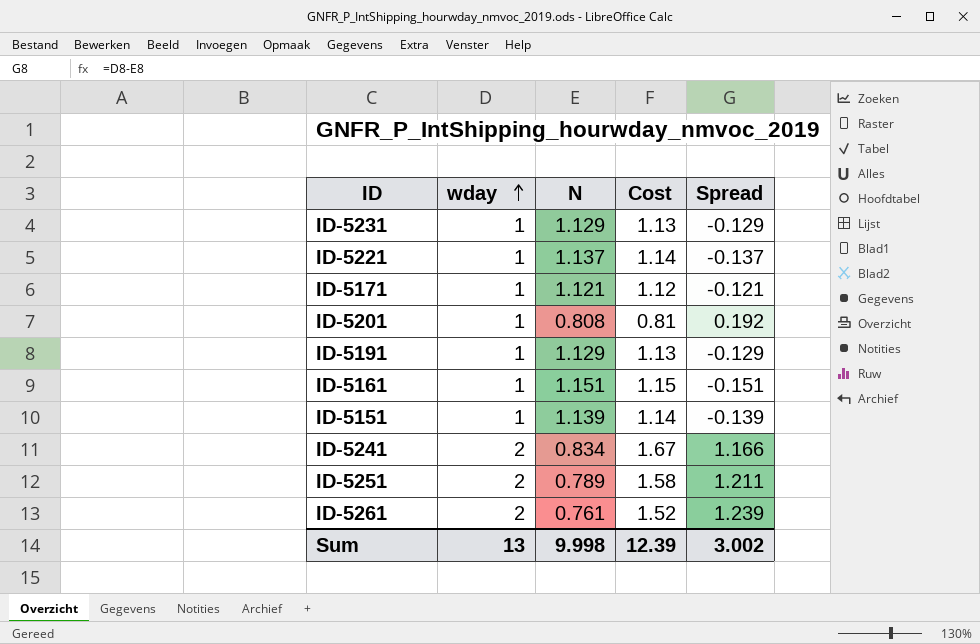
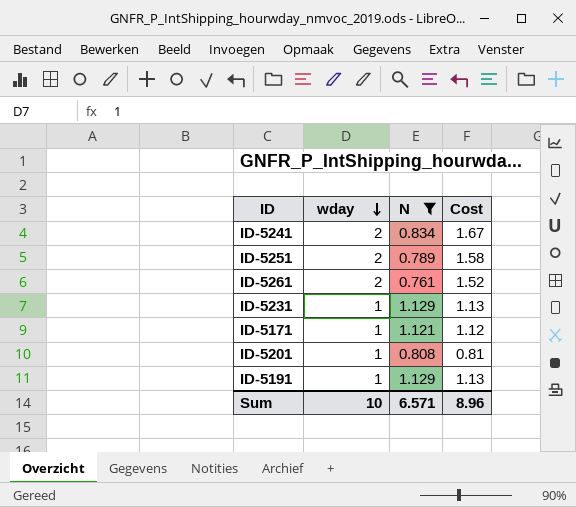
filter: none -> N <= 1.129
row order: wday ascending -> wday descending
column Spread | formula: [wday] - [N] -> none
Sum | wday: 13 -> 10
Sum | N: 9.998 -> 6.571
Sum | Cost: 12.39 -> 8.96

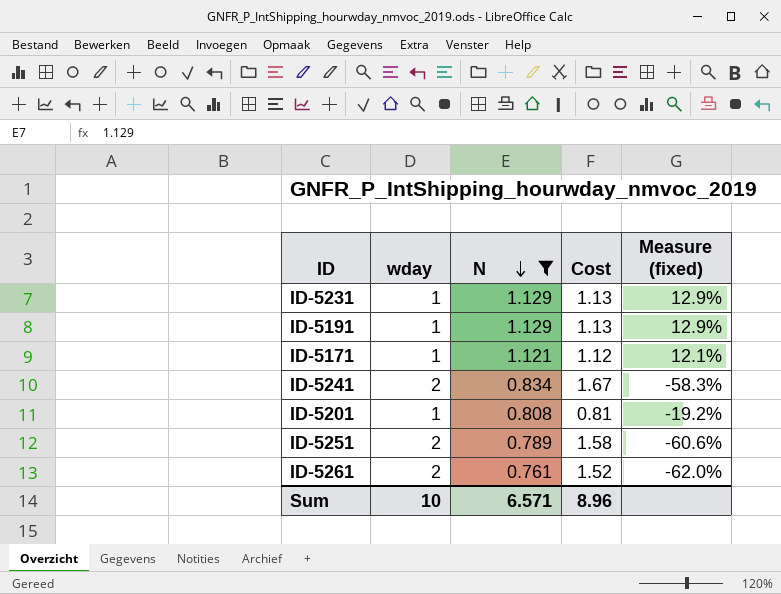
row order: wday descending -> N descending
column Measure (fixed) | formula: none -> ([N] - [wday]) / [wday]

